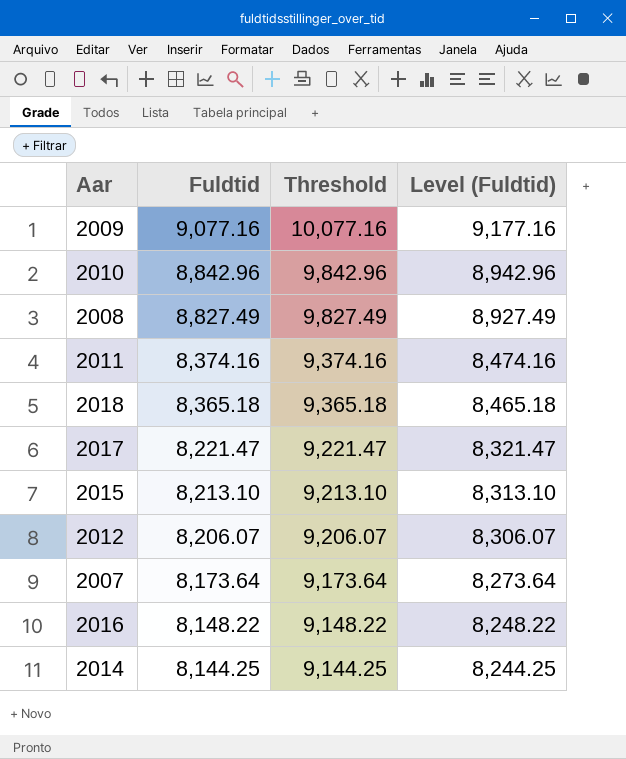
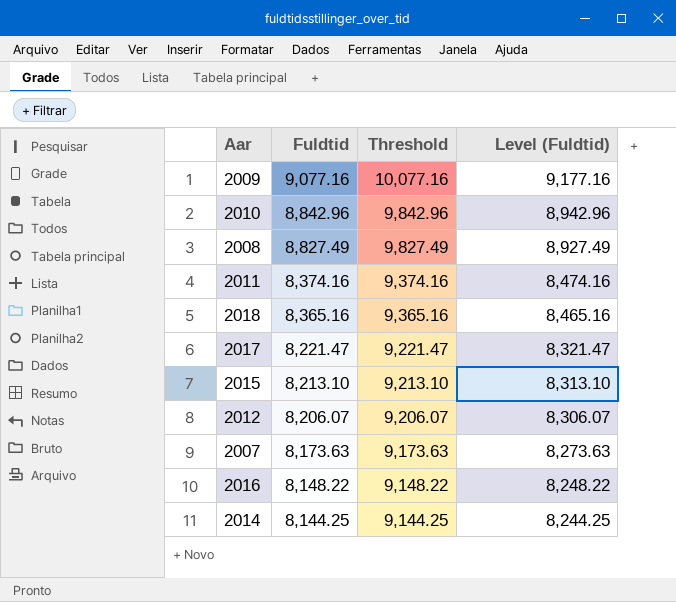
2018 | Fuldtid: 8,365.18 -> 8,365.16
2018 | Threshold: 9,365.18 -> 9,365.16
2018 | Level (Fuldtid): 8,465.18 -> 8,465.16
2007 | Fuldtid: 8,173.64 -> 8,173.63
2007 | Threshold: 9,173.64 -> 9,173.63
2007 | Level (Fuldtid): 8,273.64 -> 8,273.63

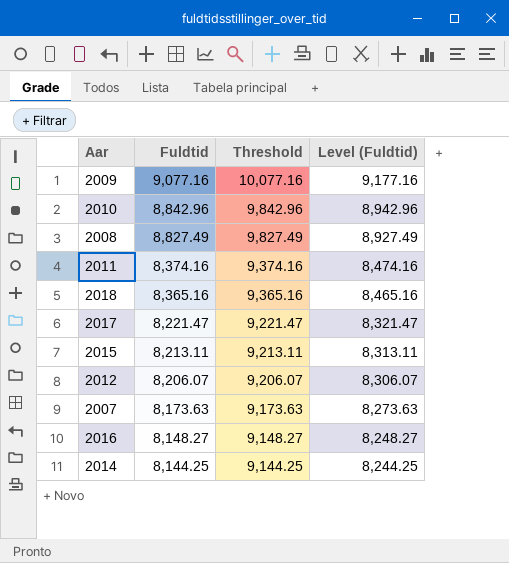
2015 | Fuldtid: 8,213.10 -> 8,213.11
2015 | Threshold: 9,213.10 -> 9,213.11
2015 | Level (Fuldtid): 8,313.10 -> 8,313.11
2016 | Fuldtid: 8,148.22 -> 8,148.27
2016 | Threshold: 9,148.22 -> 9,148.27
2016 | Level (Fuldtid): 8,248.22 -> 8,248.27

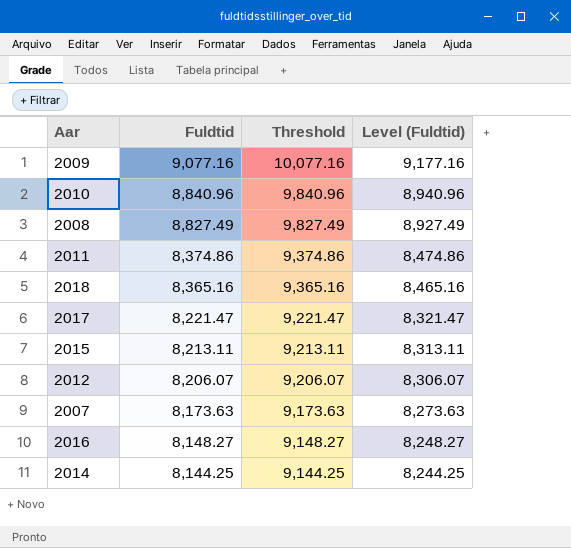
2010 | Fuldtid: 8,842.96 -> 8,840.96
2010 | Threshold: 9,842.96 -> 9,840.96
2010 | Level (Fuldtid): 8,942.96 -> 8,940.96
2011 | Fuldtid: 8,374.16 -> 8,374.86
2011 | Threshold: 9,374.16 -> 9,374.86
2011 | Level (Fuldtid): 8,474.16 -> 8,474.86

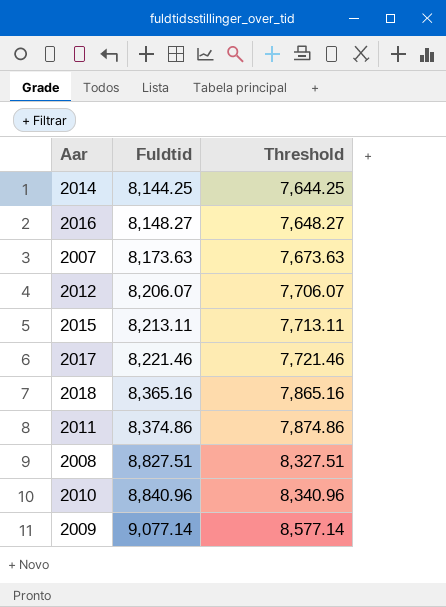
row order: Fuldtid descending -> Fuldtid ascending
column Level (Fuldtid) | formula: [Fuldtid] + 100 -> none
column Threshold | formula: [Fuldtid] + 1000 -> [Fuldtid] - 500
2017 | Fuldtid: 8,221.47 -> 8,221.46
2008 | Fuldtid: 8,827.49 -> 8,827.51
2009 | Fuldtid: 9,077.16 -> 9,077.14

